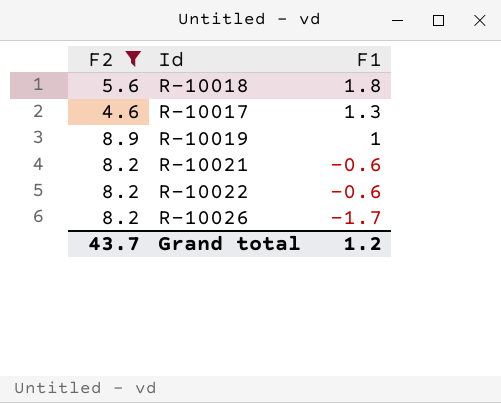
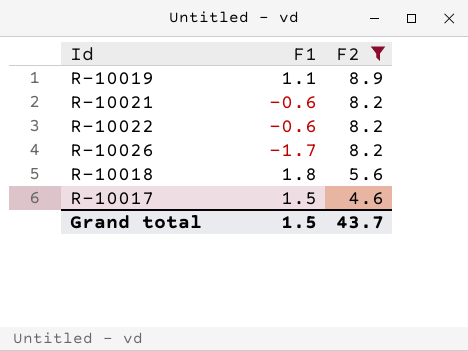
row order: F1 descending -> F2 descending
column F2 | position: 1 -> 3
R-10019 | F1: 1 -> 1.1
R-10017 | F1: 1.3 -> 1.5
Grand total | F1: 1.2 -> 1.5

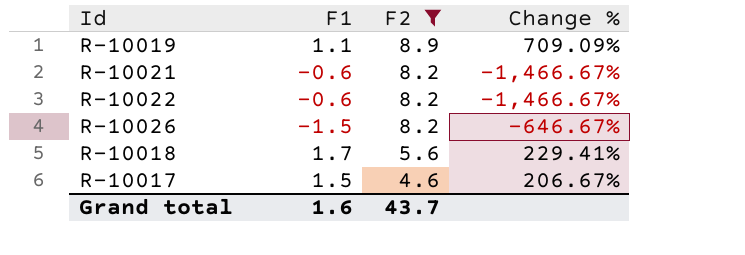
column Change % | formula: none -> ([F2] - [F1]) / [F1]
R-10026 | F1: -1.7 -> -1.5
R-10018 | F1: 1.8 -> 1.7
Grand total | F1: 1.5 -> 1.6

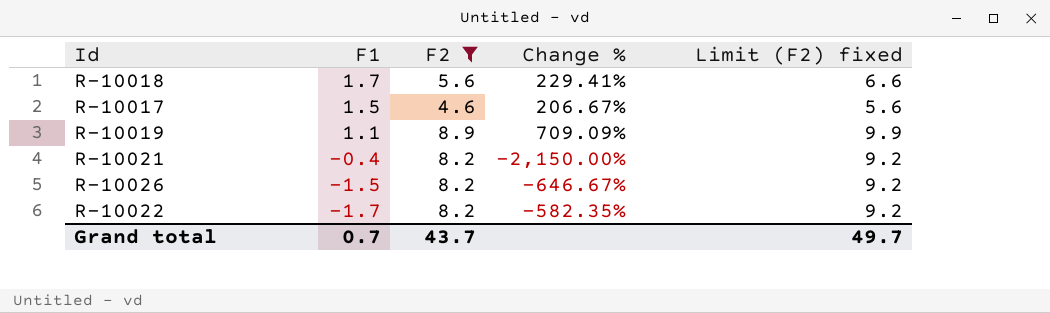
row order: F2 descending -> F1 descending
column Limit (F2) fixed | formula: none -> [F2] + 1
R-10021 | F1: -0.6 -> -0.4
R-10021 | Change %: -1,466.67% -> -2,150.00%
R-10022 | F1: -0.6 -> -1.7
R-10022 | Change %: -1,466.67% -> -582.35%
Grand total | F1: 1.6 -> 0.7

